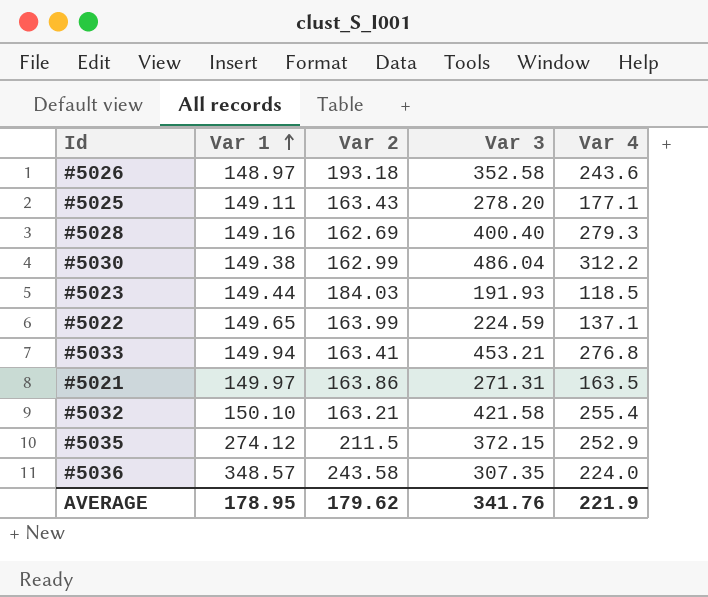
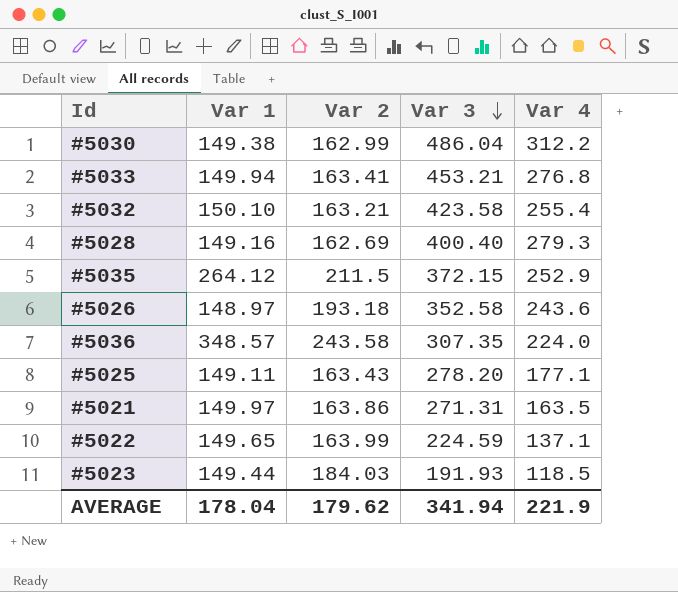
row order: Var 1 ascending -> Var 3 descending
#5032 | Var 3: 421.58 -> 423.58
#5035 | Var 1: 274.12 -> 264.12
AVERAGE | Var 1: 178.95 -> 178.04
AVERAGE | Var 3: 341.76 -> 341.94

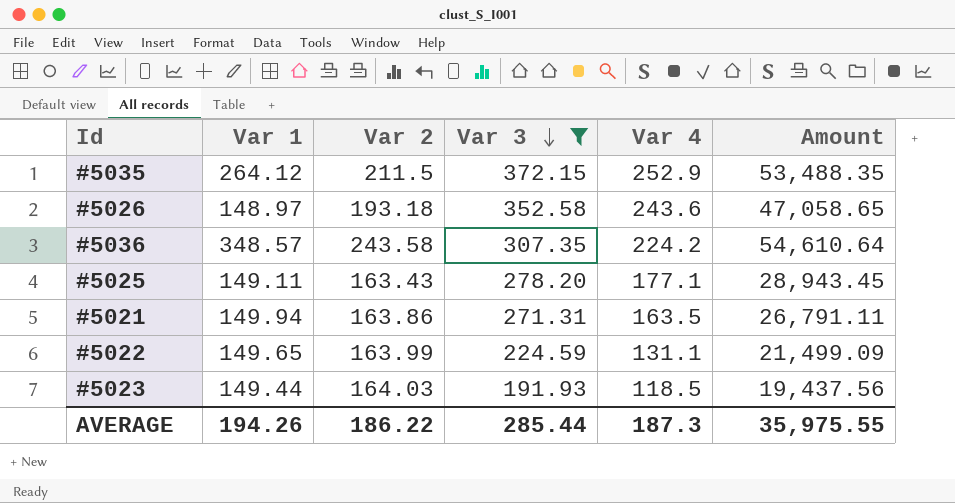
filter: none -> Var 3 <= 372.15
column Amount | formula: none -> [Var 2] * [Var 4]
#5036 | Var 4: 224.0 -> 224.2
#5021 | Var 1: 149.97 -> 149.94
#5022 | Var 4: 137.1 -> 131.1
#5023 | Var 2: 184.03 -> 164.03
AVERAGE | Var 1: 178.04 -> 194.26
AVERAGE | Var 2: 179.62 -> 186.22
AVERAGE | Var 3: 341.94 -> 285.44
AVERAGE | Var 4: 221.9 -> 187.3

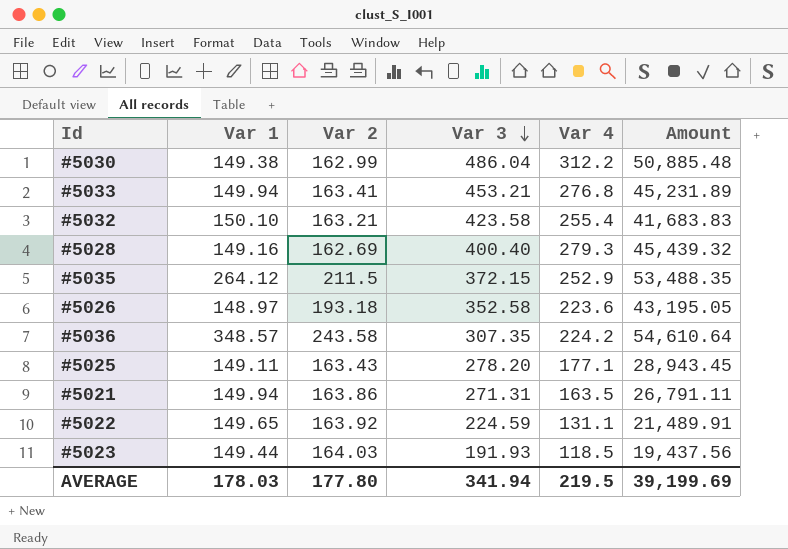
filter: Var 3 <= 372.15 -> none
#5026 | Var 4: 243.6 -> 223.6
#5026 | Amount: 47,058.65 -> 43,195.05
#5022 | Var 2: 163.99 -> 163.92
#5022 | Amount: 21,499.09 -> 21,489.91
AVERAGE | Var 1: 194.26 -> 178.03
AVERAGE | Var 2: 186.22 -> 177.80
AVERAGE | Var 3: 285.44 -> 341.94
AVERAGE | Var 4: 187.3 -> 219.5
AVERAGE | Amount: 35,975.55 -> 39,199.69

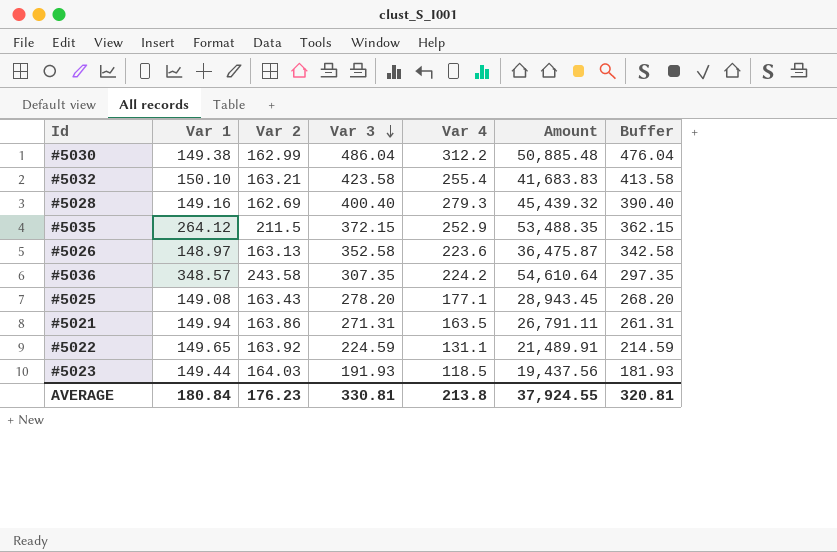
column Buffer | formula: none -> [Var 3] - 10
row #5033: 149.94 | 163.41 | 453.21 | 276.8 | 45,231.89 -> none
#5026 | Var 2: 193.18 -> 163.13
#5026 | Amount: 43,195.05 -> 36,475.87
#5025 | Var 1: 149.11 -> 149.08
AVERAGE | Var 1: 178.03 -> 180.84
AVERAGE | Var 2: 177.80 -> 176.23
AVERAGE | Var 3: 341.94 -> 330.81
AVERAGE | Var 4: 219.5 -> 213.8
AVERAGE | Amount: 39,199.69 -> 37,924.55

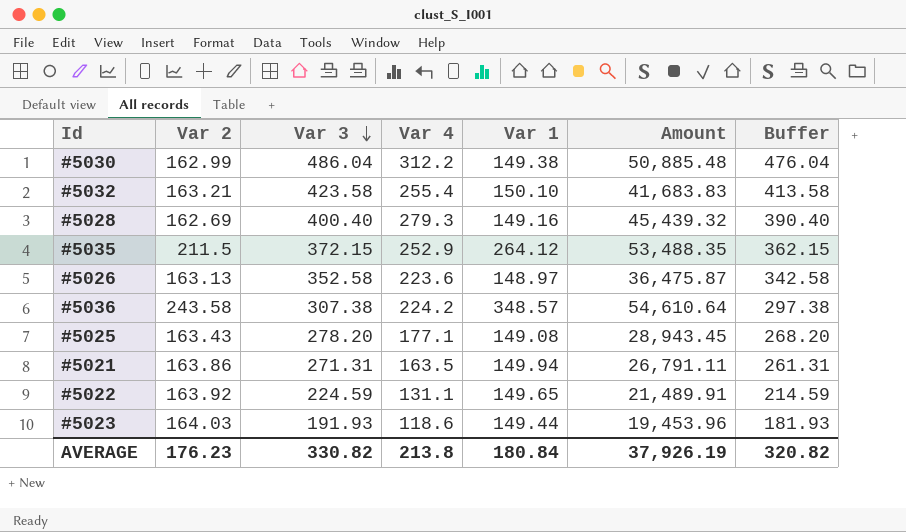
column Var 1 | position: 2 -> 5
#5036 | Var 3: 307.35 -> 307.38
#5036 | Buffer: 297.35 -> 297.38
#5023 | Var 4: 118.5 -> 118.6
#5023 | Amount: 19,437.56 -> 19,453.96
AVERAGE | Var 3: 330.81 -> 330.82
AVERAGE | Amount: 37,924.55 -> 37,926.19
AVERAGE | Buffer: 320.81 -> 320.82

